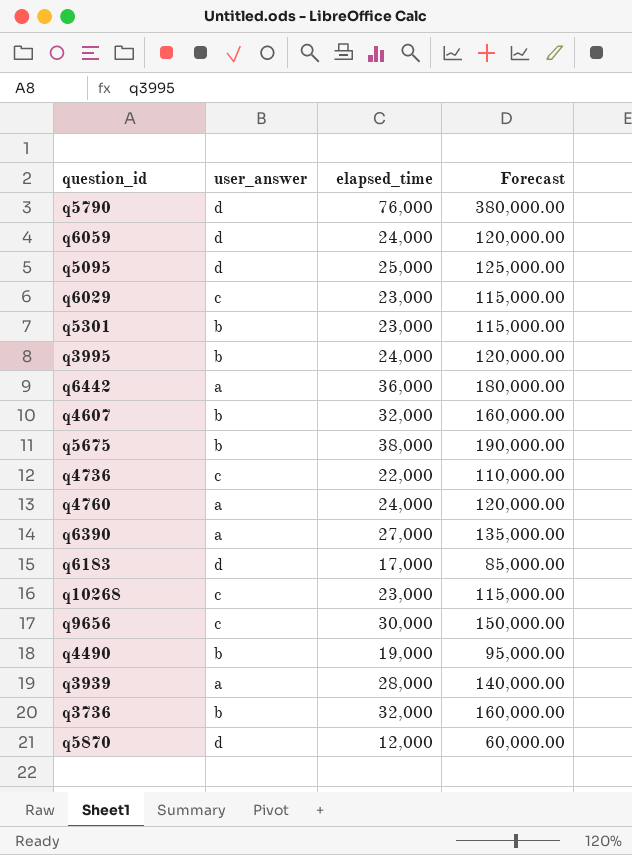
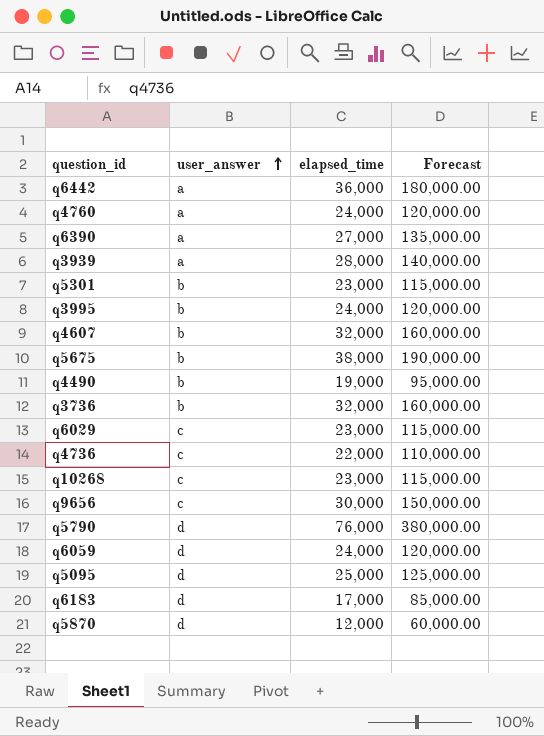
row order: none -> user_answer ascending

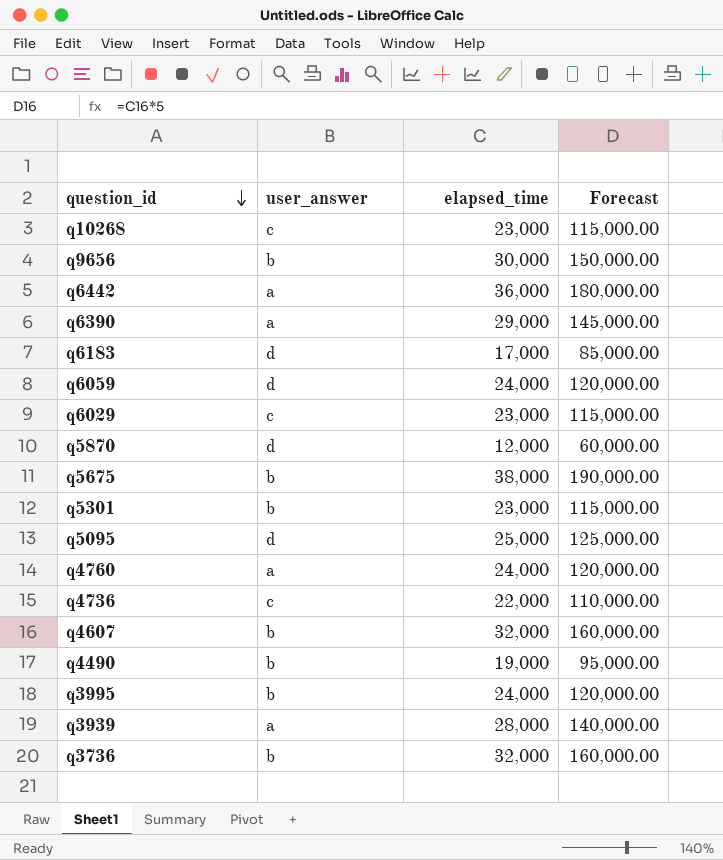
row order: user_answer ascending -> question_id descending
row q5790: d | 76,000 | 380,000.00 -> none
q9656 | user_answer: c -> b
q6390 | elapsed_time: 27,000 -> 29,000
q6390 | Forecast: 135,000.00 -> 145,000.00

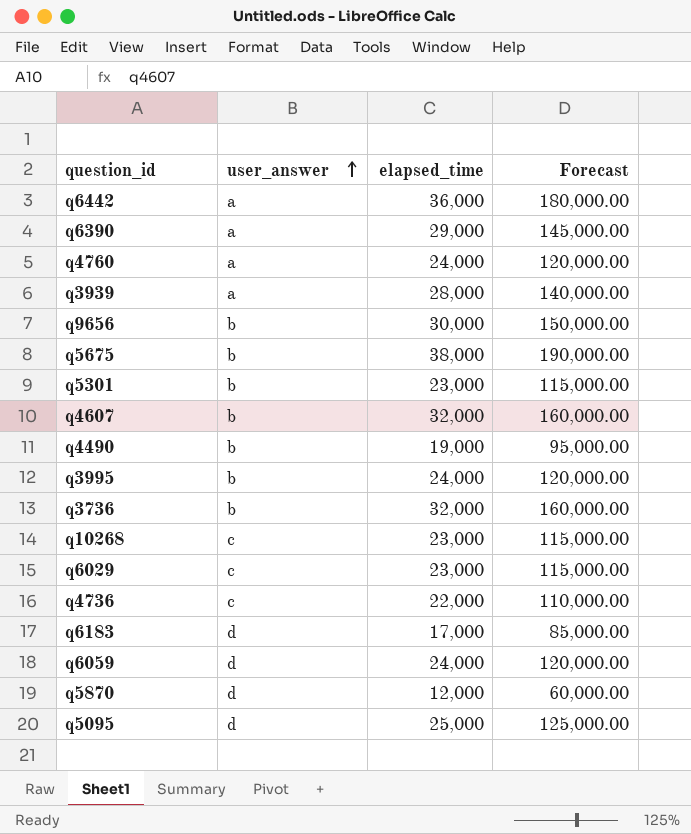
row order: question_id descending -> user_answer ascending

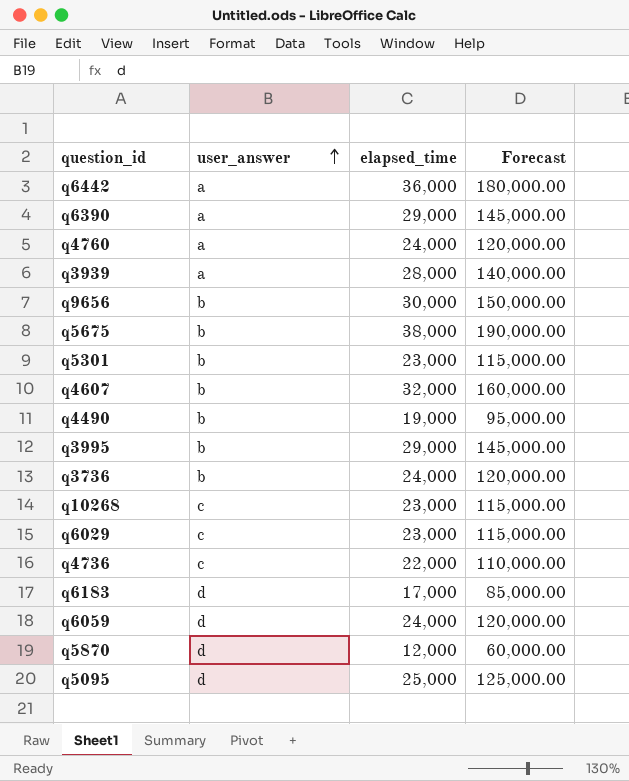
q3995 | elapsed_time: 24,000 -> 29,000
q3995 | Forecast: 120,000.00 -> 145,000.00
q3736 | elapsed_time: 32,000 -> 24,000
q3736 | Forecast: 160,000.00 -> 120,000.00

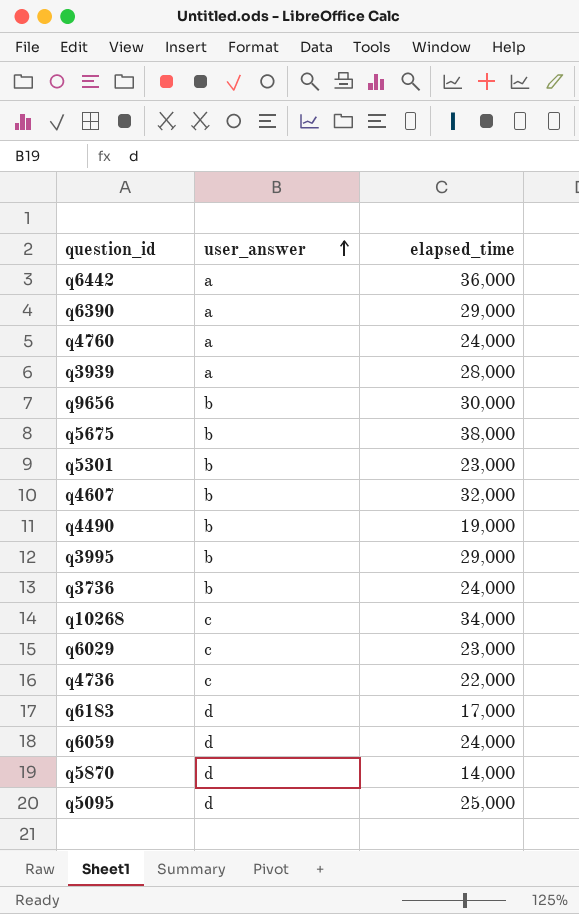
column Forecast | formula: [elapsed_time] * 5 -> none
q10268 | elapsed_time: 23,000 -> 34,000
q5870 | elapsed_time: 12,000 -> 14,000

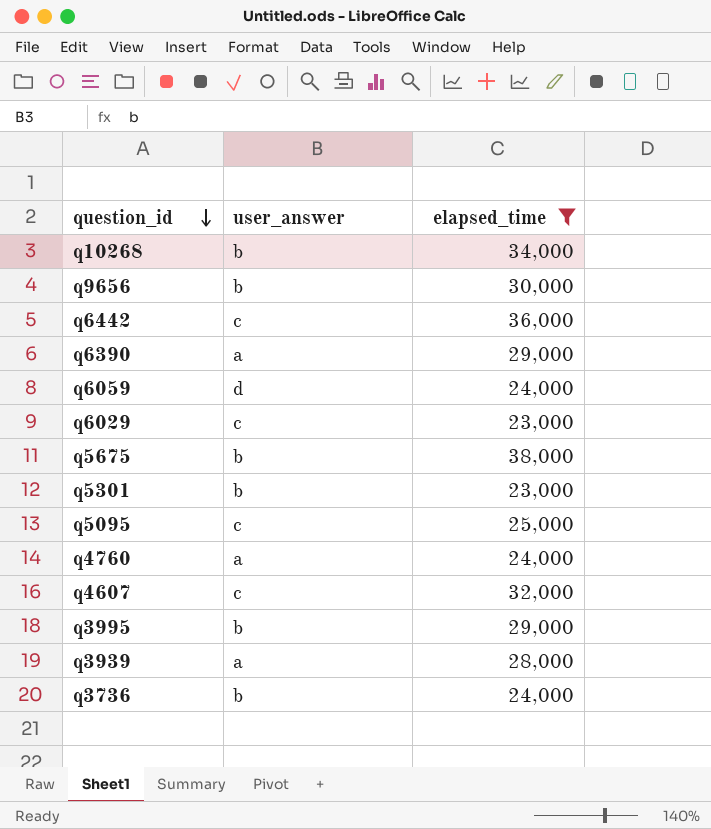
filter: none -> elapsed_time >= 23,000
row order: user_answer ascending -> question_id descending
q10268 | user_answer: c -> b
q6442 | user_answer: a -> c
q5095 | user_answer: d -> c
q4607 | user_answer: b -> c

